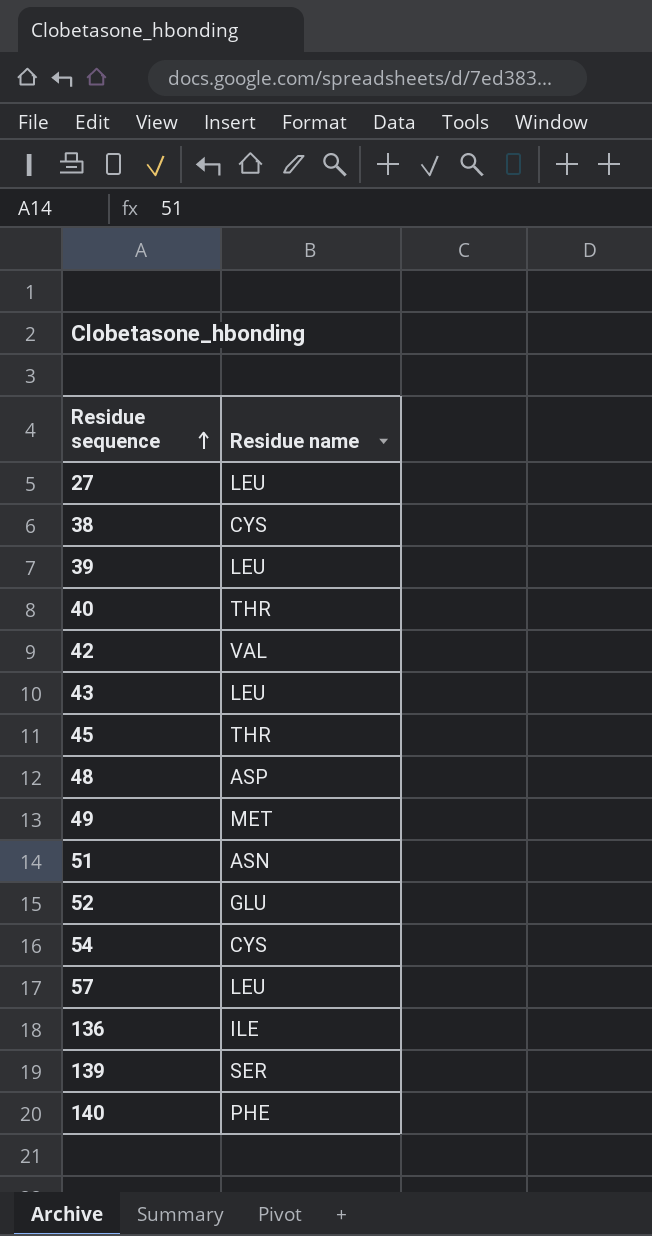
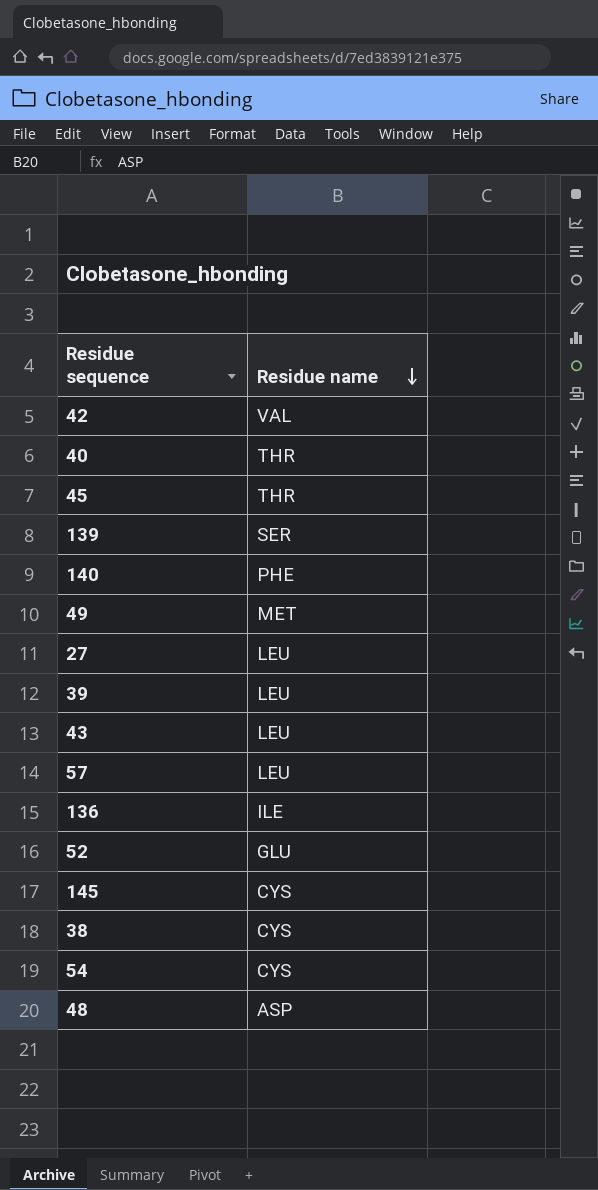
row order: Residue sequence ascending -> Residue name descending
row 51: ASN -> none
row 145: none -> CYS

